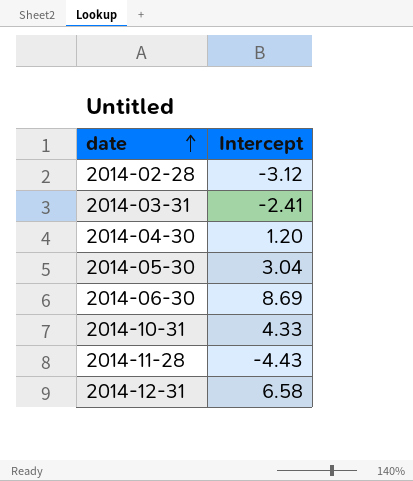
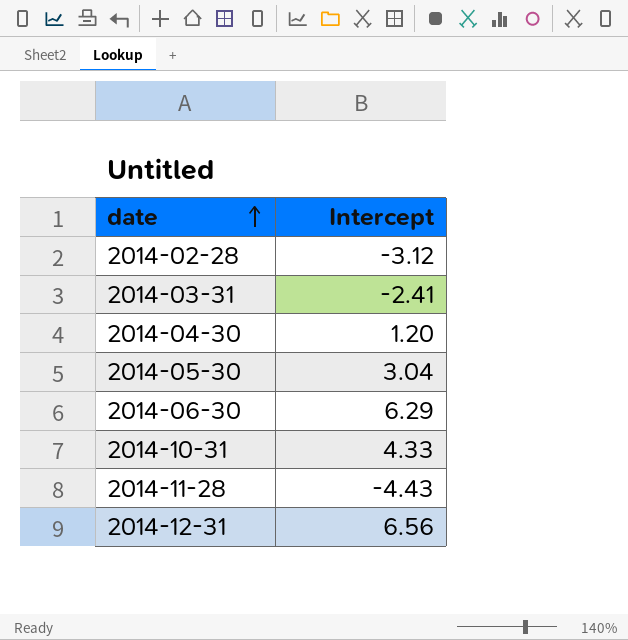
2014-06-30 | Intercept: 8.69 -> 6.29
2014-12-31 | Intercept: 6.58 -> 6.56

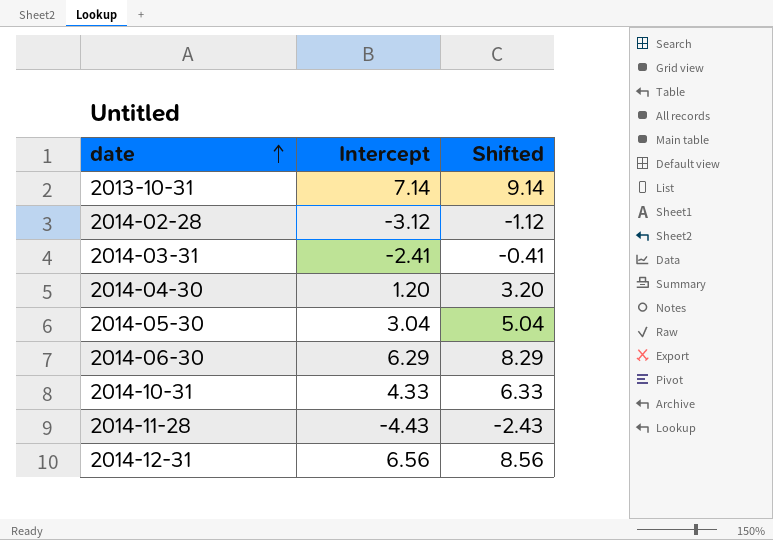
column Shifted | formula: none -> [Intercept] + 2
row 2013-10-31: none -> 7.14 | 9.14

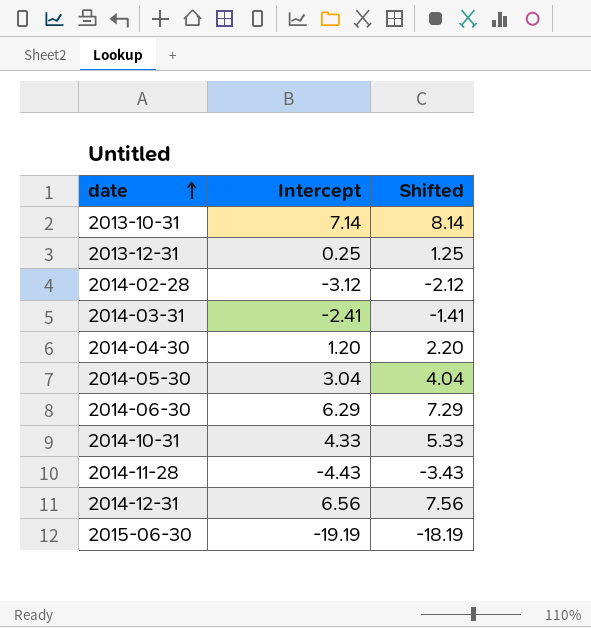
column Shifted | formula: [Intercept] + 2 -> [Intercept] + 1
row 2013-12-31: none -> 0.25 | 1.25
row 2015-06-30: none -> -19.19 | -18.19

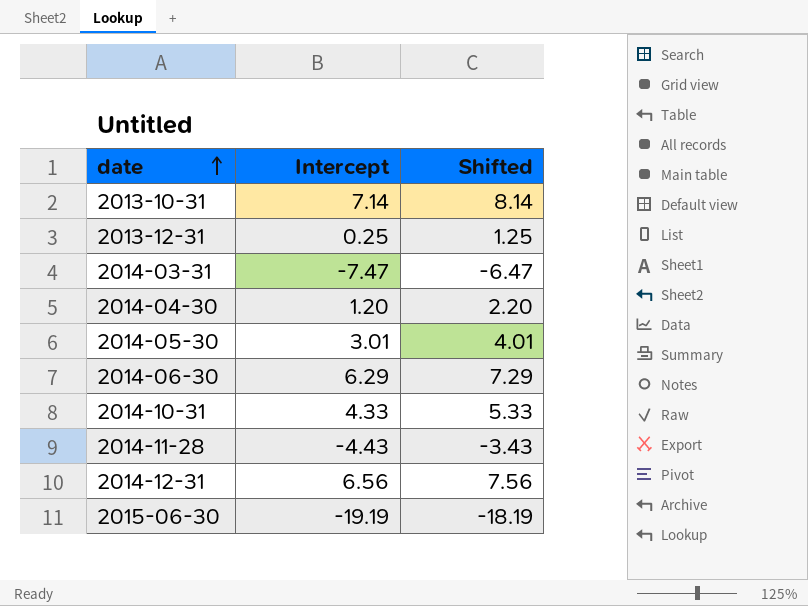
row 2014-02-28: -3.12 | -2.12 -> none
2014-03-31 | Intercept: -2.41 -> -7.47
2014-03-31 | Shifted: -1.41 -> -6.47
2014-05-30 | Intercept: 3.04 -> 3.01
2014-05-30 | Shifted: 4.04 -> 4.01

